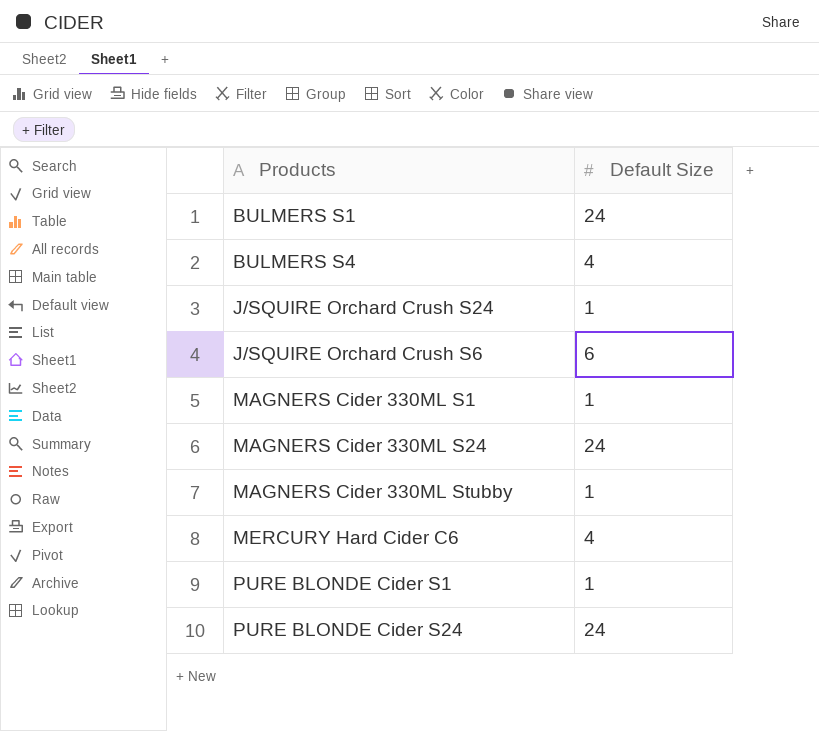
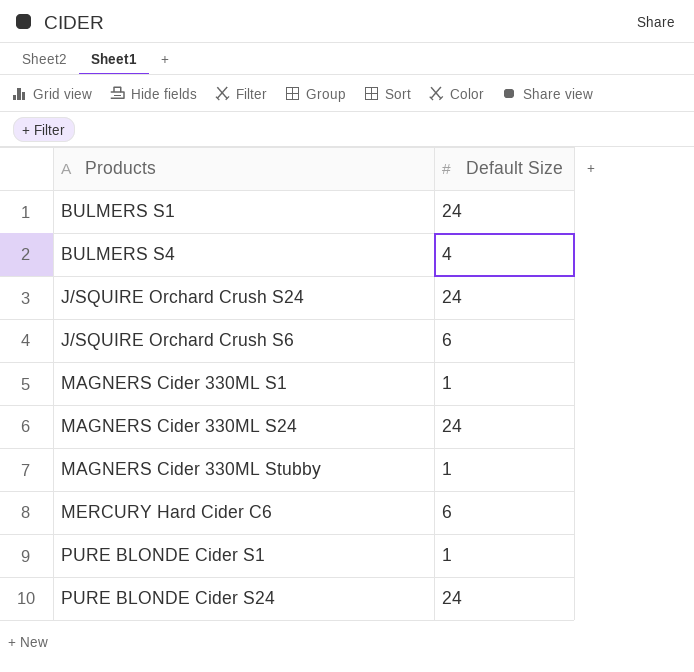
J/SQUIRE Orchard Crush S24 | Default Size: 1 -> 24
MERCURY Hard Cider C6 | Default Size: 4 -> 6

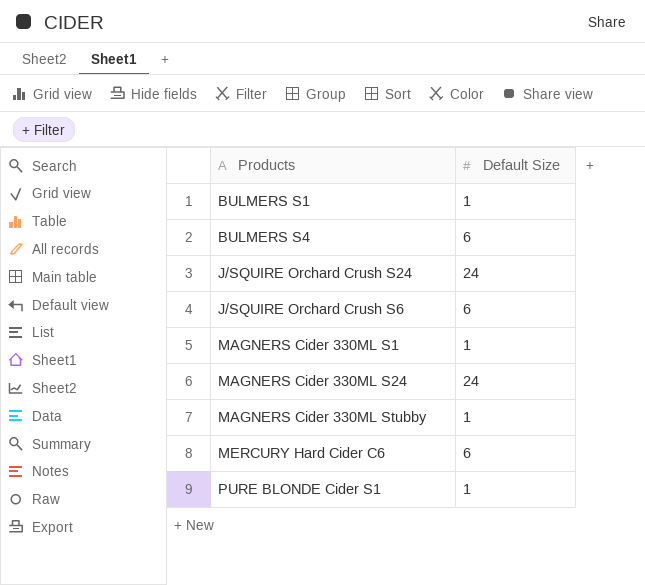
row PURE BLONDE Cider S24: 24 -> none
BULMERS S1 | Default Size: 24 -> 1
BULMERS S4 | Default Size: 4 -> 6

